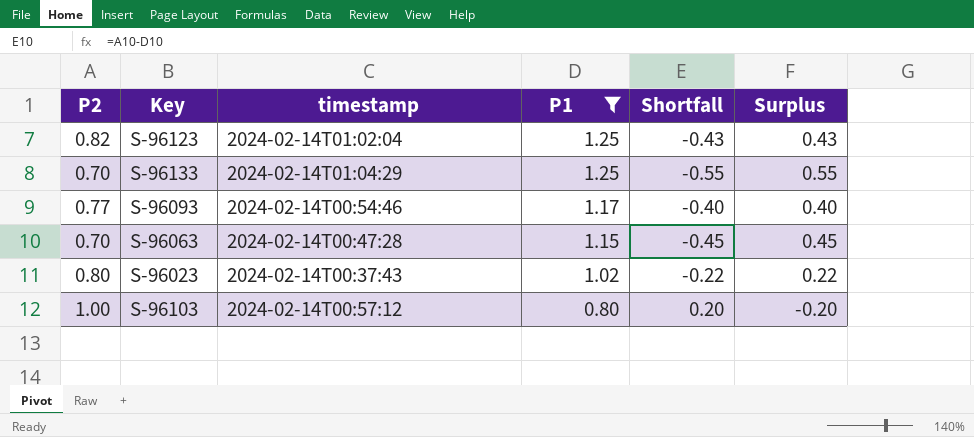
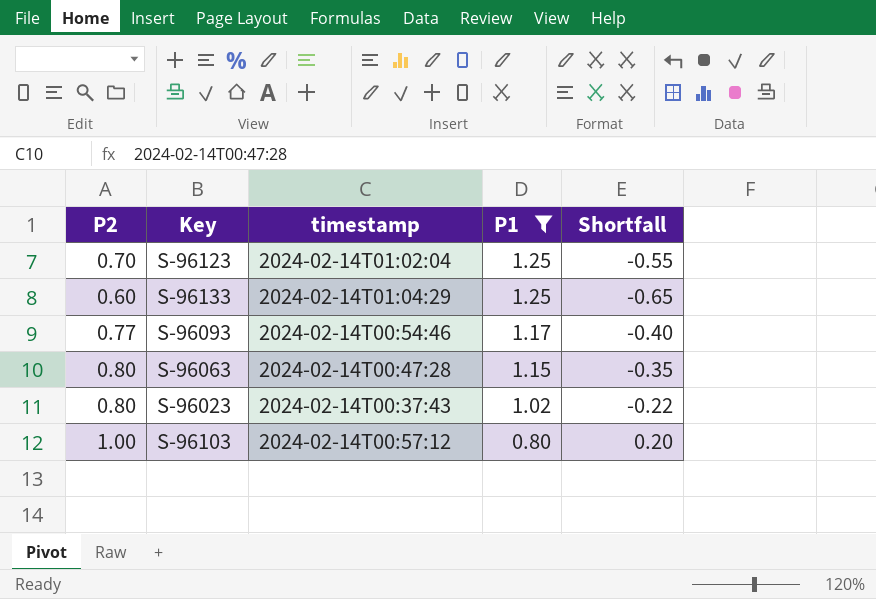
column Surplus | formula: [P1] - [P2] -> none
S-96123 | P2: 0.82 -> 0.70
S-96123 | Shortfall: -0.43 -> -0.55
S-96133 | P2: 0.70 -> 0.60
S-96133 | Shortfall: -0.55 -> -0.65
S-96063 | P2: 0.70 -> 0.80
S-96063 | Shortfall: -0.45 -> -0.35

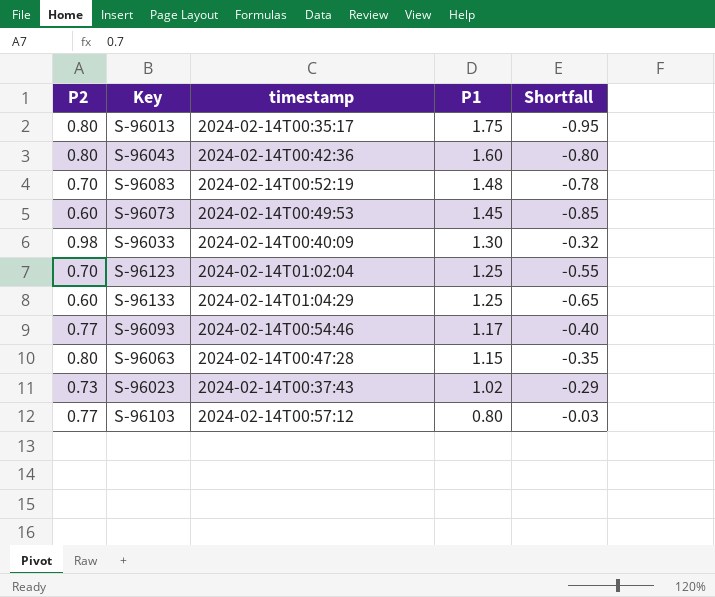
filter: P1 <= 1.25 -> none
S-96023 | P2: 0.80 -> 0.73
S-96023 | Shortfall: -0.22 -> -0.29
S-96103 | P2: 1.00 -> 0.77
S-96103 | Shortfall: 0.20 -> -0.03

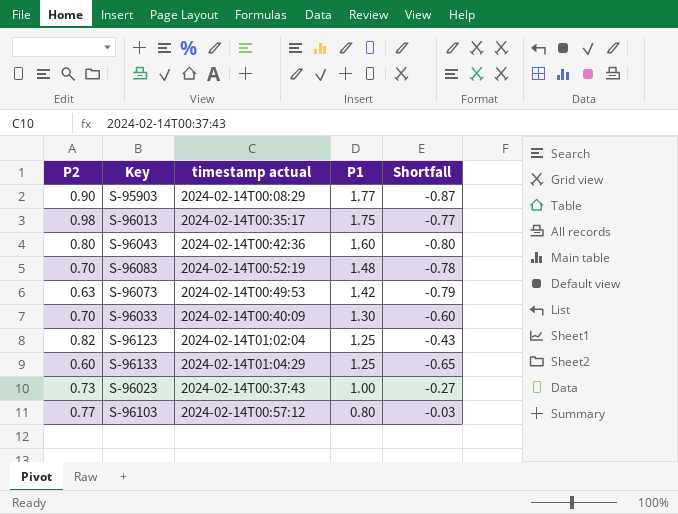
column name: timestamp -> timestamp actual
row S-96093: 0.77 | 2024-02-14T00:54:46 | 1.17 | -0.40 -> none
row S-96063: 0.80 | 2024-02-14T00:47:28 | 1.15 | -0.35 -> none
row S-95903: none -> 0.90 | 2024-02-14T00:08:29 | 1.77 | -0.87
S-96013 | P2: 0.80 -> 0.98
S-96013 | Shortfall: -0.95 -> -0.77
S-96073 | P2: 0.60 -> 0.63
S-96073 | P1: 1.45 -> 1.42
S-96073 | Shortfall: -0.85 -> -0.79
S-96033 | P2: 0.98 -> 0.70
S-96033 | Shortfall: -0.32 -> -0.60
S-96123 | P2: 0.70 -> 0.82
S-96123 | Shortfall: -0.55 -> -0.43
S-96023 | P1: 1.02 -> 1.00
S-96023 | Shortfall: -0.29 -> -0.27

